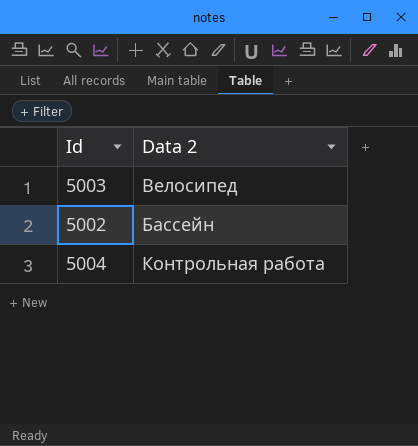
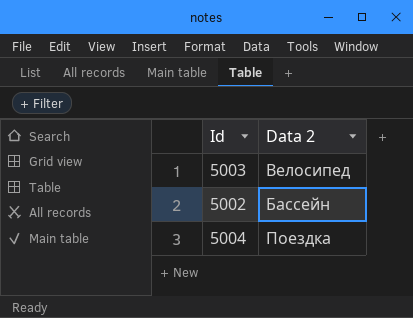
5004 | Data 2: Контрольная работа -> Поездка

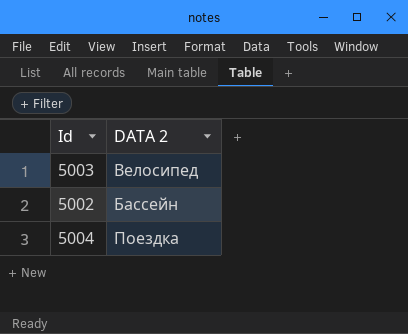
column name: Data 2 -> DATA 2

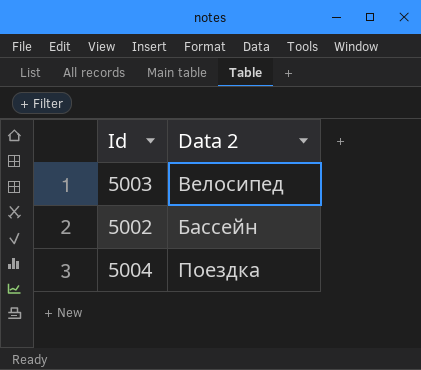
column name: DATA 2 -> Data 2

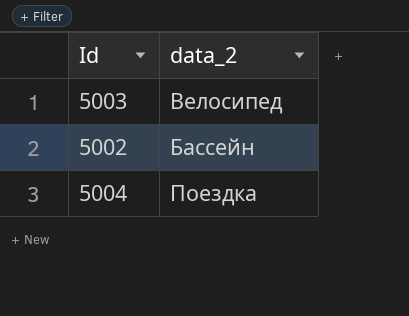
column name: Data 2 -> data_2

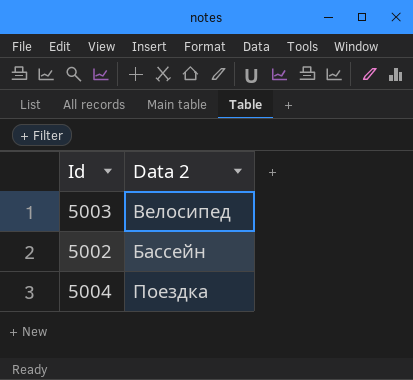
column name: data_2 -> Data 2

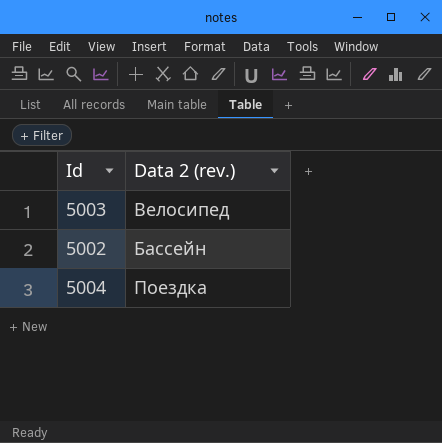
column name: Data 2 -> Data 2 (rev.)

